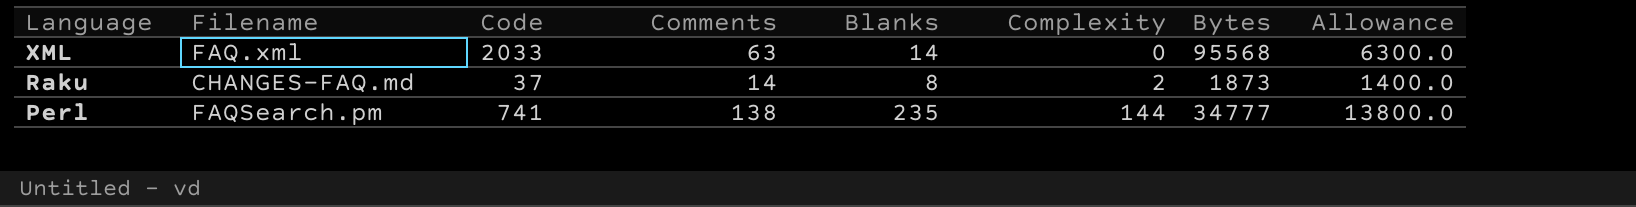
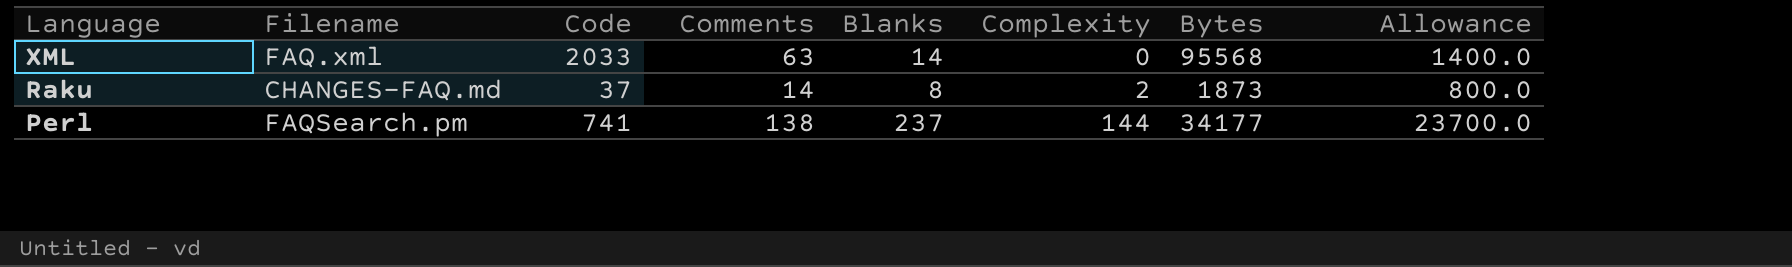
column Allowance | formula: [Comments] * 100 -> [Blanks] * 100
Perl | Blanks: 235 -> 237
Perl | Bytes: 34777 -> 34177

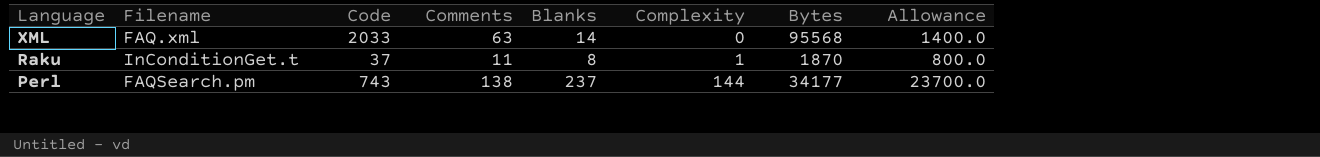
Raku | Filename: CHANGES-FAQ.md -> InConditionGet.t
Raku | Comments: 14 -> 11
Raku | Complexity: 2 -> 1
Raku | Bytes: 1873 -> 1870
Perl | Code: 741 -> 743

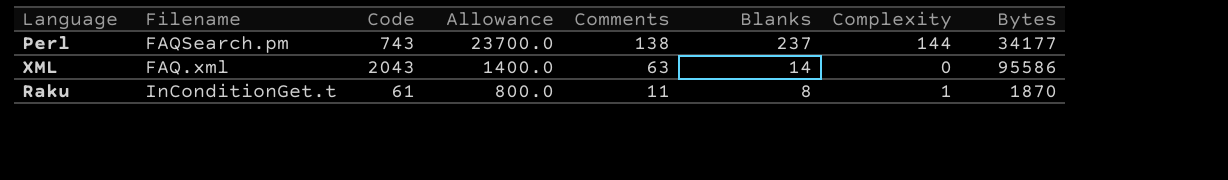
row order: Language descending -> Allowance descending
column Allowance | position: 8 -> 4
XML | Code: 2033 -> 2043
XML | Bytes: 95568 -> 95586
Raku | Code: 37 -> 61

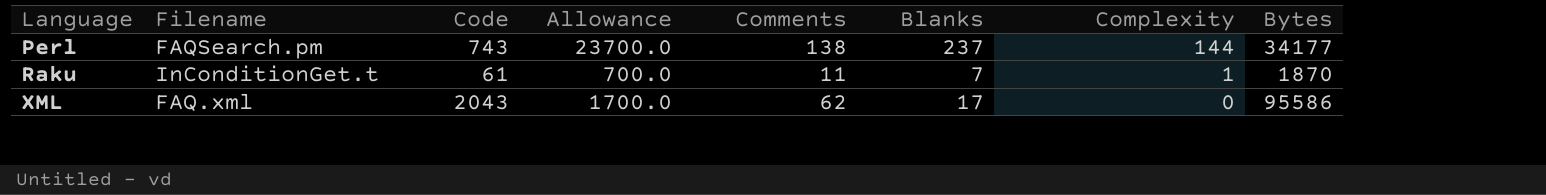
row order: Allowance descending -> Language ascending
Raku | Allowance: 800.0 -> 700.0
Raku | Blanks: 8 -> 7
XML | Allowance: 1400.0 -> 1700.0
XML | Comments: 63 -> 62
XML | Blanks: 14 -> 17

